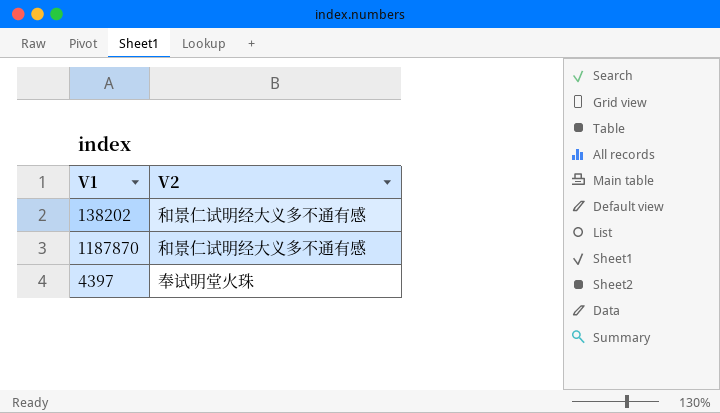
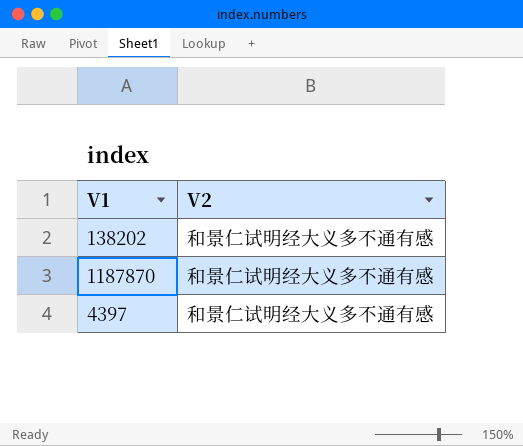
4397 | V2: 奉试明堂火珠 -> 和景仁试明经大义多不通有感

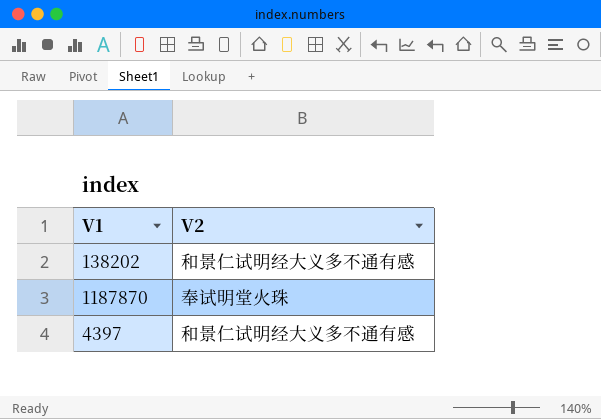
1187870 | V2: 和景仁试明经大义多不通有感 -> 奉试明堂火珠

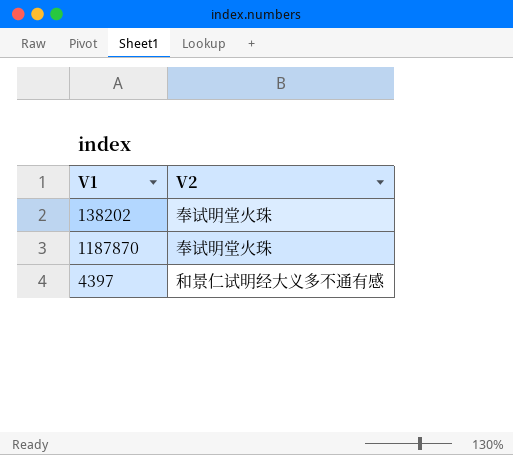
138202 | V2: 和景仁试明经大义多不通有感 -> 奉试明堂火珠

